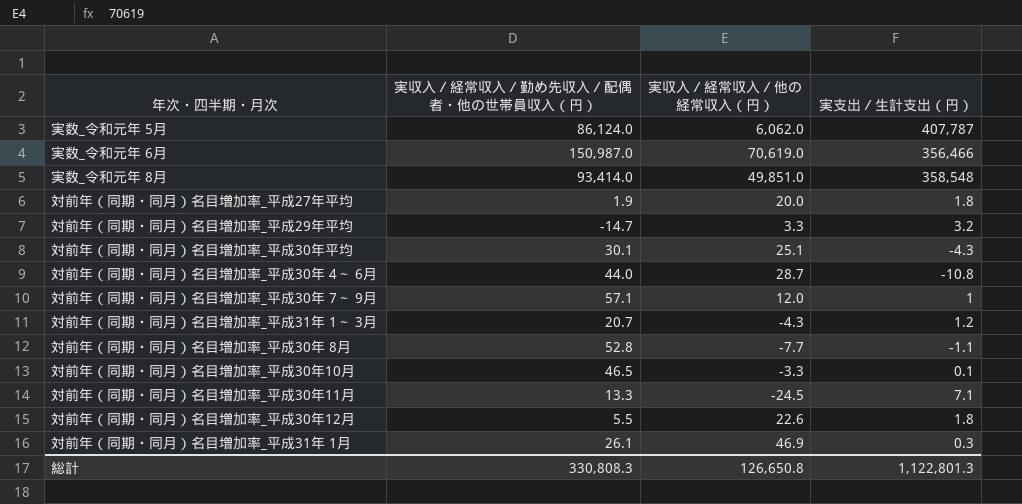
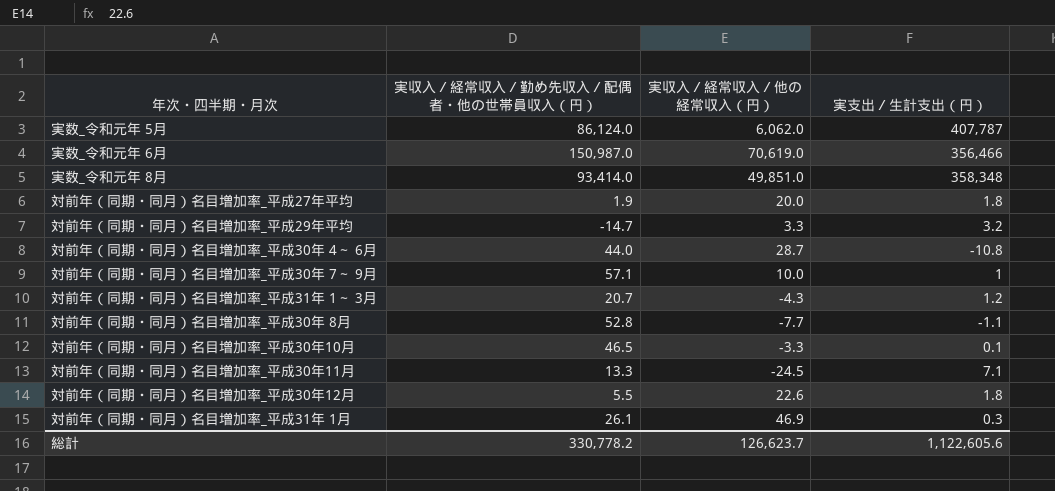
row 対前年（同期・同月）名目増加率_平成30年平均: 30.1 | 25.1 | -4.3 -> none
実数_令和元年 8月 | 実支出／生計支出（円）: 358,548 -> 358,348
対前年（同期・同月）名目増加率_平成30年 7～ 9月 | 実収入／経常収入／他の経常収入（円）: 12.0 -> 10.0
総計 | 実収入／経常収入／勤め先収入／配偶者・他の世帯員収入（円）: 330,808.3 -> 330,778.2
総計 | 実収入／経常収入／他の経常収入（円）: 126,650.8 -> 126,623.7
総計 | 実支出／生計支出（円）: 1,122,801.3 -> 1,122,605.6

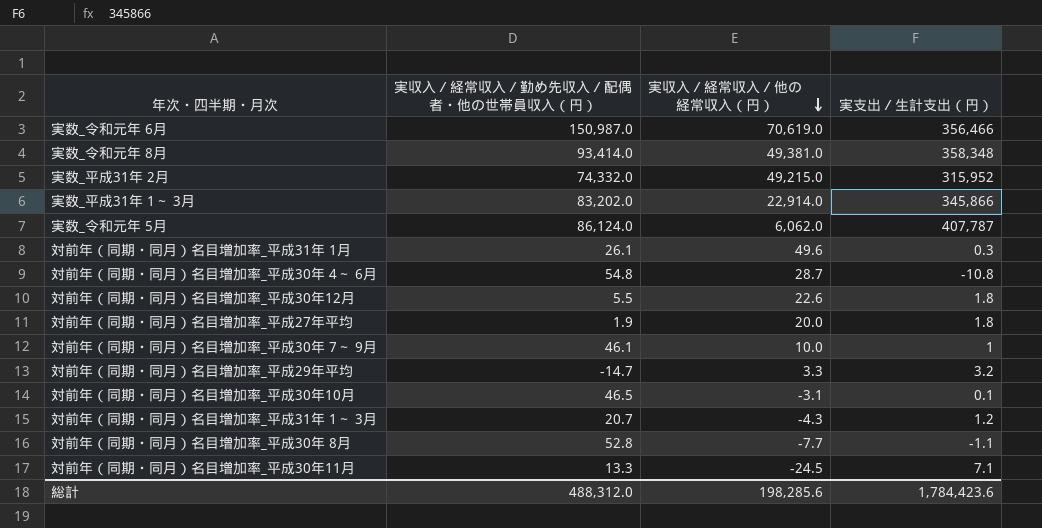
row order: none -> 実収入／経常収入／他の経常収入（円） descending
実数_令和元年 8月 | 実収入／経常収入／他の経常収入（円）: 49,851.0 -> 49,381.0
row 実数_平成31年 2月: none -> 74,332.0 | 49,215.0 | 315,952
row 実数_平成31年 1～ 3月: none -> 83,202.0 | 22,914.0 | 345,866
対前年（同期・同月）名目増加率_平成31年 1月 | 実収入／経常収入／他の経常収入（円）: 46.9 -> 49.6
対前年（同期・同月）名目増加率_平成30年 4～ 6月 | 実収入／経常収入／勤め先収入／配偶者・他の世帯員収入（円）: 44.0 -> 54.8
対前年（同期・同月）名目増加率_平成30年 7～ 9月 | 実収入／経常収入／勤め先収入／配偶者・他の世帯員収入（円）: 57.1 -> 46.1
対前年（同期・同月）名目増加率_平成30年10月 | 実収入／経常収入／他の経常収入（円）: -3.3 -> -3.1
総計 | 実収入／経常収入／勤め先収入／配偶者・他の世帯員収入（円）: 330,778.2 -> 488,312.0
総計 | 実収入／経常収入／他の経常収入（円）: 126,623.7 -> 198,285.6
総計 | 実支出／生計支出（円）: 1,122,605.6 -> 1,784,423.6

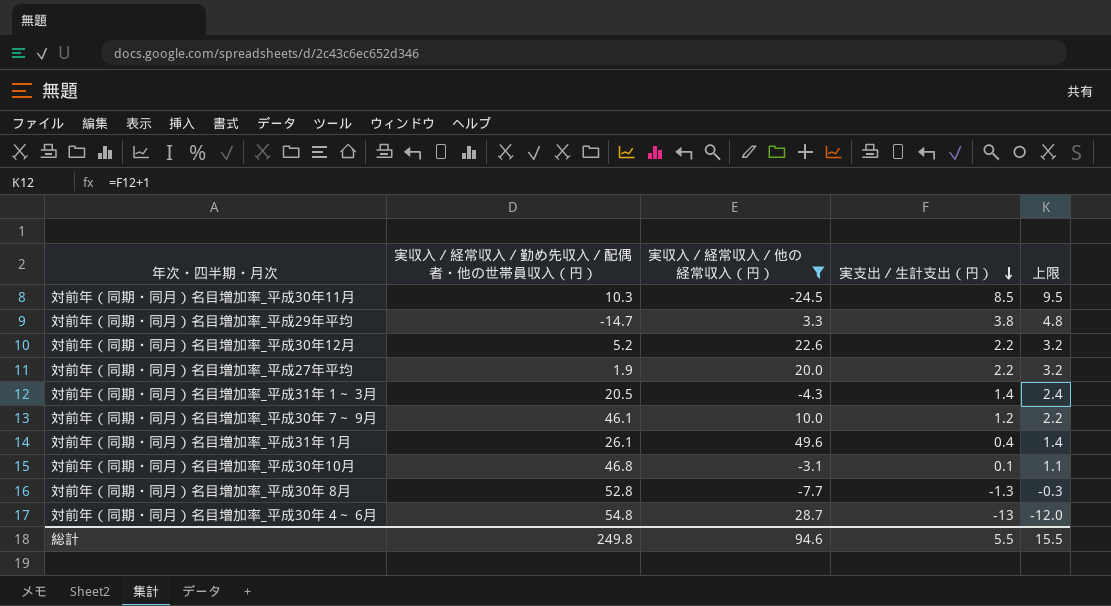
filter: none -> 実収入／経常収入／他の経常収入（円） <= 49.6
row order: 実収入／経常収入／他の経常収入（円） descending -> 実支出／生計支出（円） descending
column 上限 | formula: none -> [実支出／生計支出（円）] + 1
対前年（同期・同月）名目増加率_平成30年11月 | 実収入／経常収入／勤め先収入／配偶者・他の世帯員収入（円）: 13.3 -> 10.3
対前年（同期・同月）名目増加率_平成30年11月 | 実支出／生計支出（円）: 7.1 -> 8.5
対前年（同期・同月）名目増加率_平成29年平均 | 実支出／生計支出（円）: 3.2 -> 3.8
対前年（同期・同月）名目増加率_平成30年12月 | 実収入／経常収入／勤め先収入／配偶者・他の世帯員収入（円）: 5.5 -> 5.2
対前年（同期・同月）名目増加率_平成30年12月 | 実支出／生計支出（円）: 1.8 -> 2.2
対前年（同期・同月）名目増加率_平成27年平均 | 実支出／生計支出（円）: 1.8 -> 2.2
対前年（同期・同月）名目増加率_平成31年 1～ 3月 | 実収入／経常収入／勤め先収入／配偶者・他の世帯員収入（円）: 20.7 -> 20.5
対前年（同期・同月）名目増加率_平成31年 1～ 3月 | 実支出／生計支出（円）: 1.2 -> 1.4
対前年（同期・同月）名目増加率_平成30年 7～ 9月 | 実支出／生計支出（円）: 1 -> 1.2
対前年（同期・同月）名目増加率_平成31年 1月 | 実支出／生計支出（円）: 0.3 -> 0.4
対前年（同期・同月）名目増加率_平成30年10月 | 実収入／経常収入／勤め先収入／配偶者・他の世帯員収入（円）: 46.5 -> 46.8
対前年（同期・同月）名目増加率_平成30年 8月 | 実支出／生計支出（円）: -1.1 -> -1.3
対前年（同期・同月）名目増加率_平成30年 4～ 6月 | 実支出／生計支出（円）: -10.8 -> -13
総計 | 実収入／経常収入／勤め先収入／配偶者・他の世帯員収入（円）: 488,312.0 -> 249.8
総計 | 実収入／経常収入／他の経常収入（円）: 198,285.6 -> 94.6
総計 | 実支出／生計支出（円）: 1,784,423.6 -> 5.5

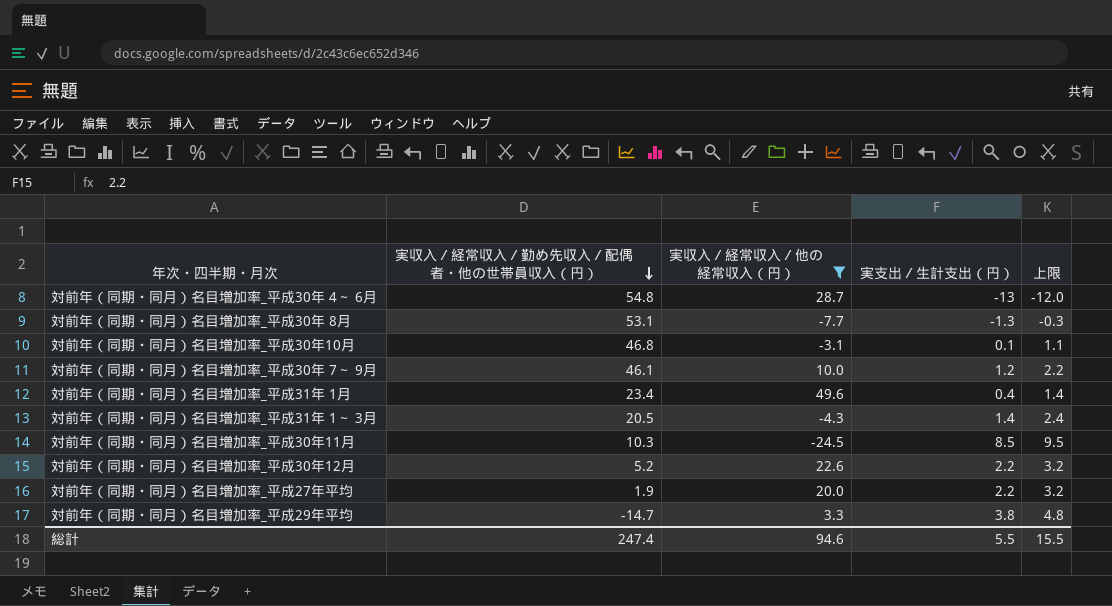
row order: 実支出／生計支出（円） descending -> 実収入／経常収入／勤め先収入／配偶者・他の世帯員収入（円） descending
対前年（同期・同月）名目増加率_平成30年 8月 | 実収入／経常収入／勤め先収入／配偶者・他の世帯員収入（円）: 52.8 -> 53.1
対前年（同期・同月）名目増加率_平成31年 1月 | 実収入／経常収入／勤め先収入／配偶者・他の世帯員収入（円）: 26.1 -> 23.4
総計 | 実収入／経常収入／勤め先収入／配偶者・他の世帯員収入（円）: 249.8 -> 247.4

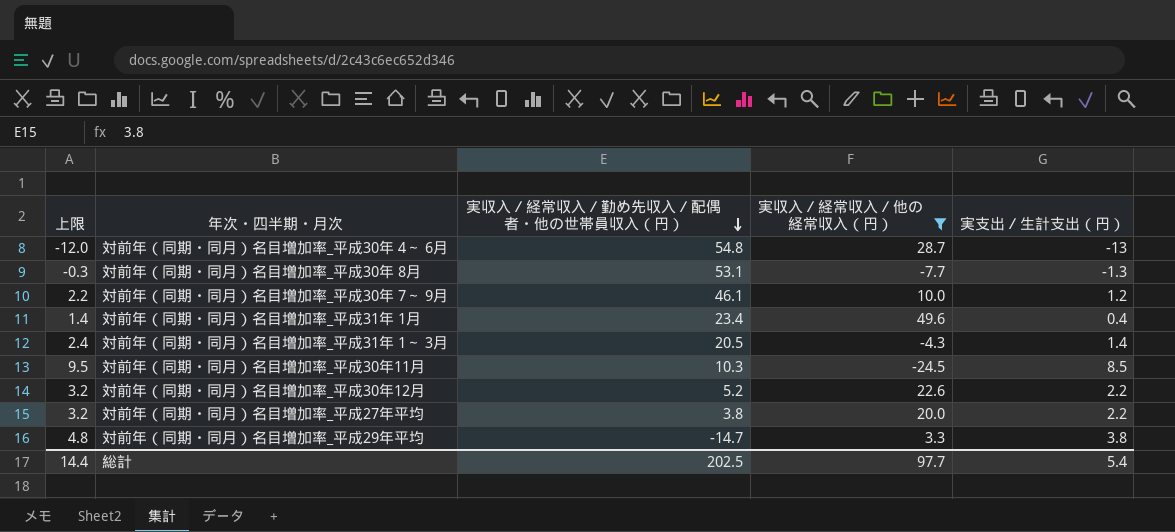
column 上限 | position: 5 -> 1
row 対前年（同期・同月）名目増加率_平成30年10月: 46.8 | -3.1 | 0.1 | 1.1 -> none
対前年（同期・同月）名目増加率_平成27年平均 | 実収入／経常収入／勤め先収入／配偶者・他の世帯員収入（円）: 1.9 -> 3.8
総計 | 上限: 15.5 -> 14.4
総計 | 実収入／経常収入／勤め先収入／配偶者・他の世帯員収入（円）: 247.4 -> 202.5
総計 | 実収入／経常収入／他の経常収入（円）: 94.6 -> 97.7
総計 | 実支出／生計支出（円）: 5.5 -> 5.4

